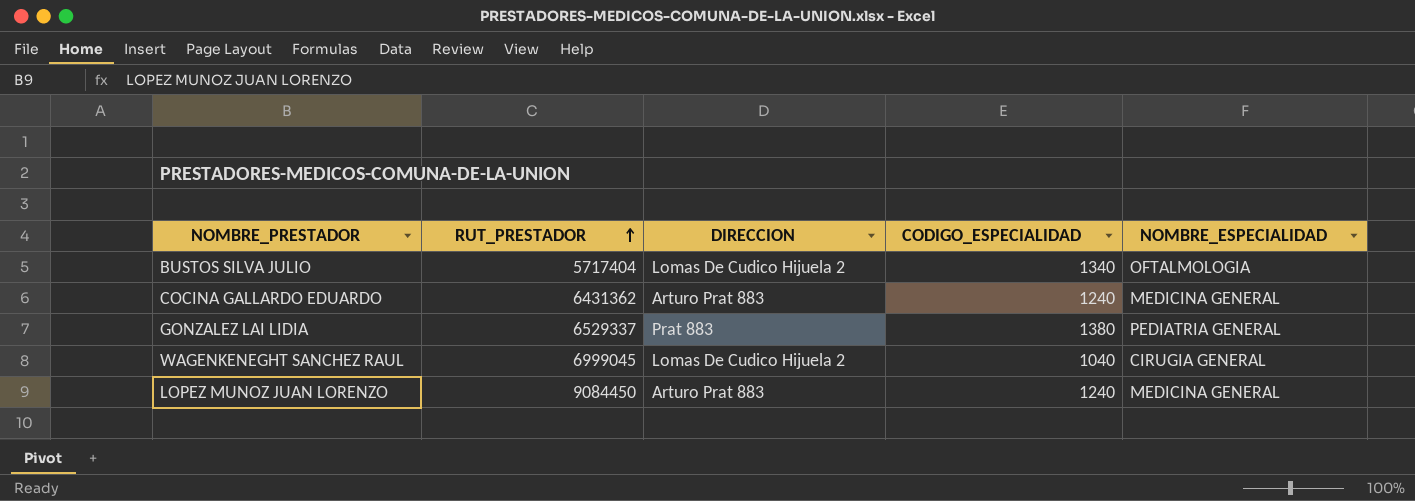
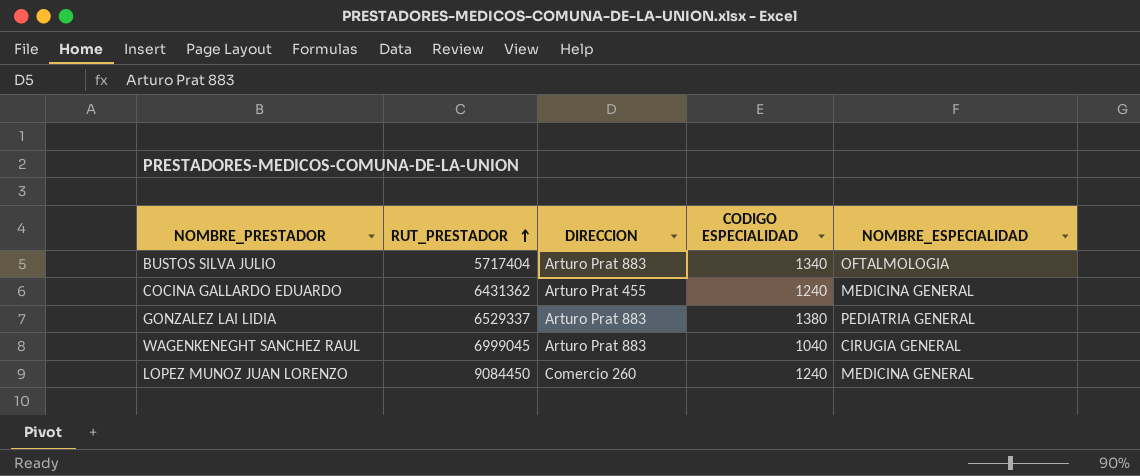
column name: CODIGO_ESPECIALIDAD -> CODIGO ESPECIALIDAD
BUSTOS SILVA JULIO | DIRECCION: Lomas De Cudico Hijuela 2 -> Arturo Prat 883
COCINA GALLARDO EDUARDO | DIRECCION: Arturo Prat 883 -> Arturo Prat 455
GONZALEZ LAI LIDIA | DIRECCION: Prat 883 -> Arturo Prat 883
WAGENKENEGHT SANCHEZ RAUL | DIRECCION: Lomas De Cudico Hijuela 2 -> Arturo Prat 883
LOPEZ MUNOZ JUAN LORENZO | DIRECCION: Arturo Prat 883 -> Comercio 260

